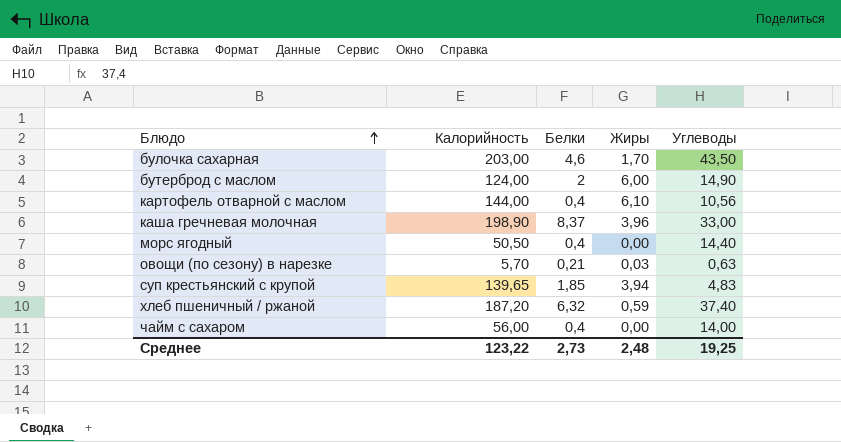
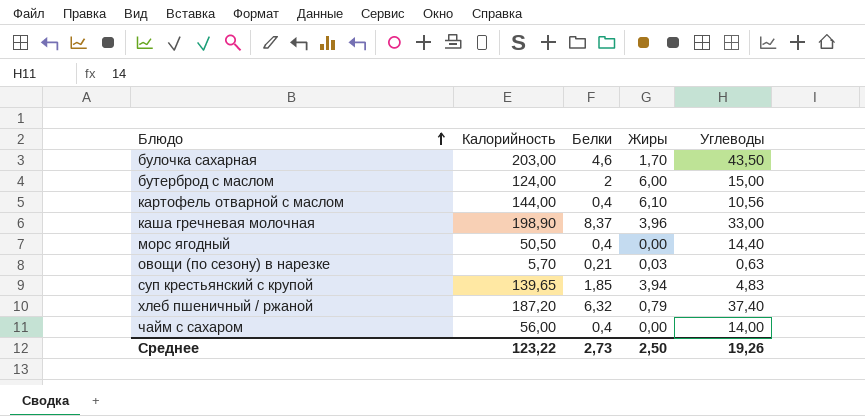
бутерброд с маслом | Углеводы: 14,90 -> 15,00
хлеб пшеничный / ржаной | Жиры: 0,59 -> 0,79
Среднее | Жиры: 2,48 -> 2,50
Среднее | Углеводы: 19,25 -> 19,26

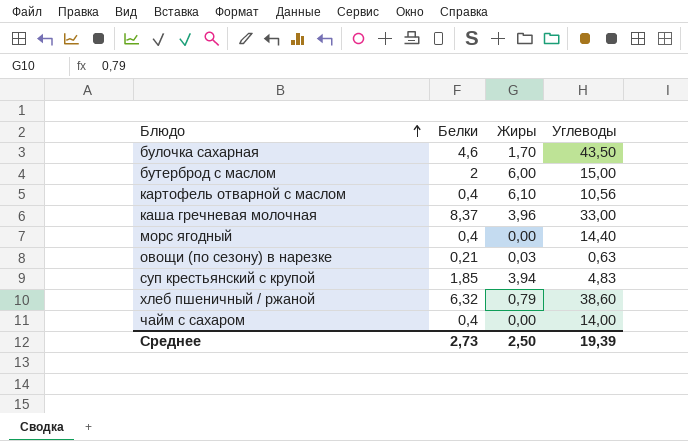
column Калорийность | position: 2 -> none
хлеб пшеничный / ржаной | Углеводы: 37,40 -> 38,60
Среднее | Углеводы: 19,26 -> 19,39

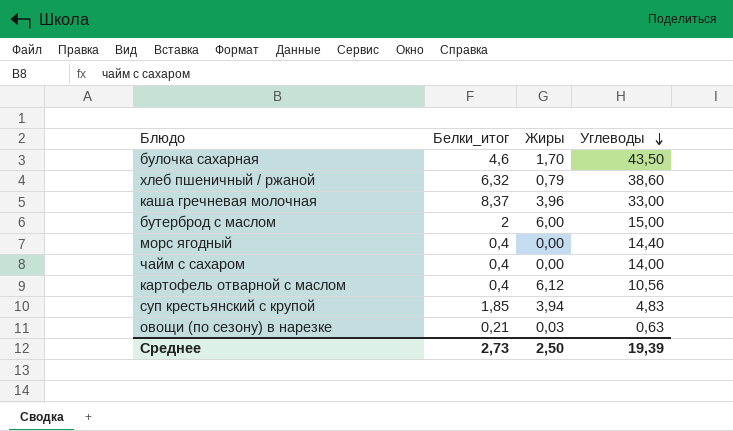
row order: Блюдо ascending -> Углеводы descending
column name: Белки -> Белки_итог
картофель отварной с маслом | Жиры: 6,10 -> 6,12

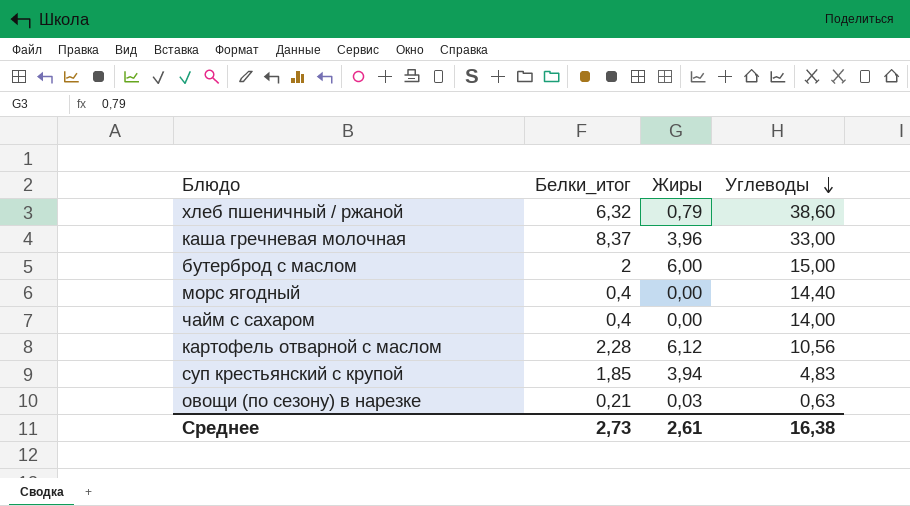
row булочка сахарная: 4,6 | 1,70 | 43,50 -> none
картофель отварной с маслом | Белки_итог: 0,4 -> 2,28
Среднее | Жиры: 2,50 -> 2,61
Среднее | Углеводы: 19,39 -> 16,38

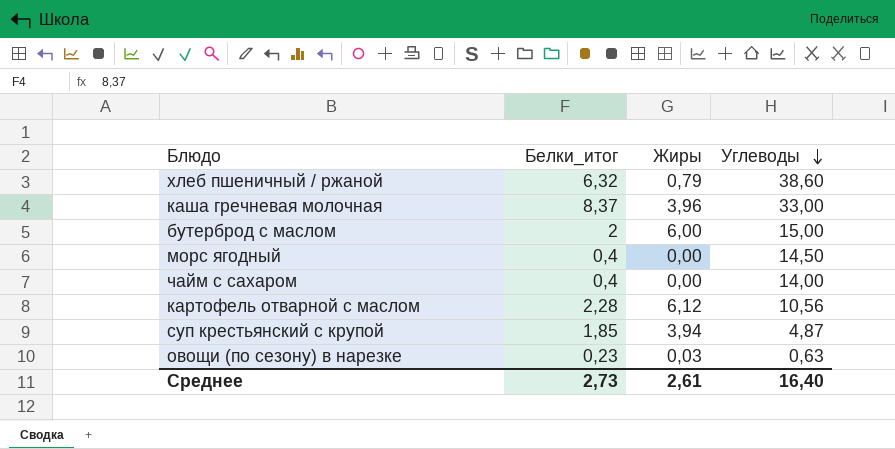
морс ягодный | Углеводы: 14,40 -> 14,50
суп крестьянский с крупой | Углеводы: 4,83 -> 4,87
овощи (по сезону) в нарезке | Белки_итог: 0,21 -> 0,23
Среднее | Углеводы: 16,38 -> 16,40

